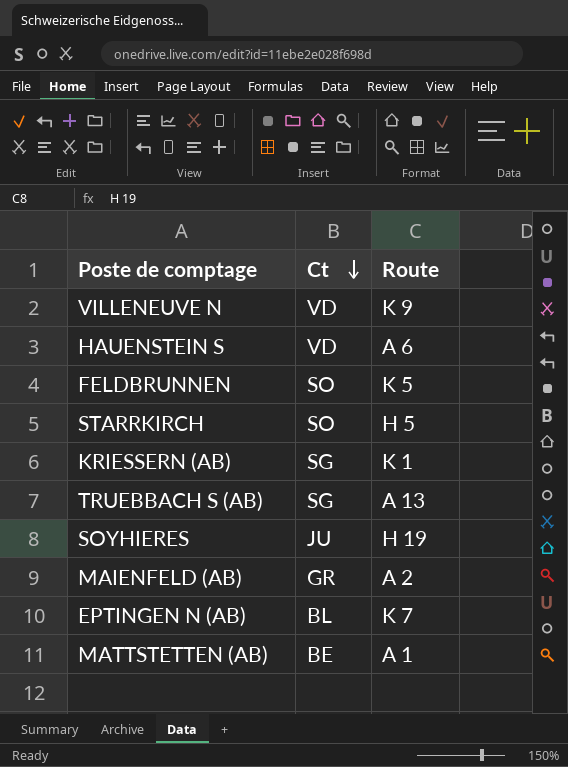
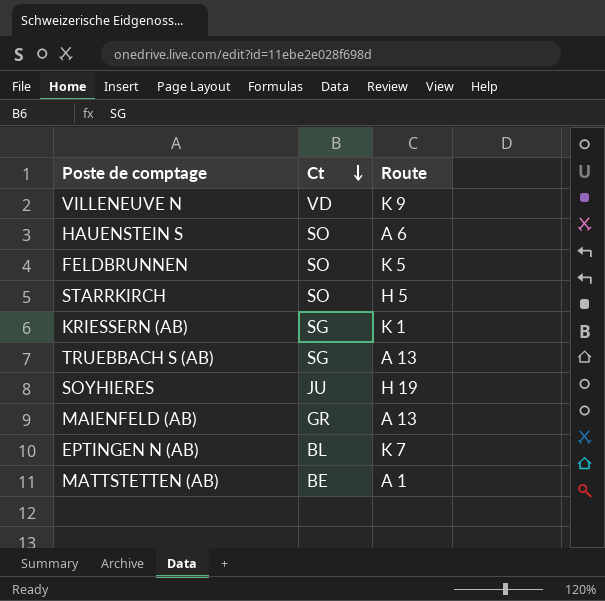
HAUENSTEIN S | Ct: VD -> SO
MAIENFELD (AB) | Route: A 2 -> A 13

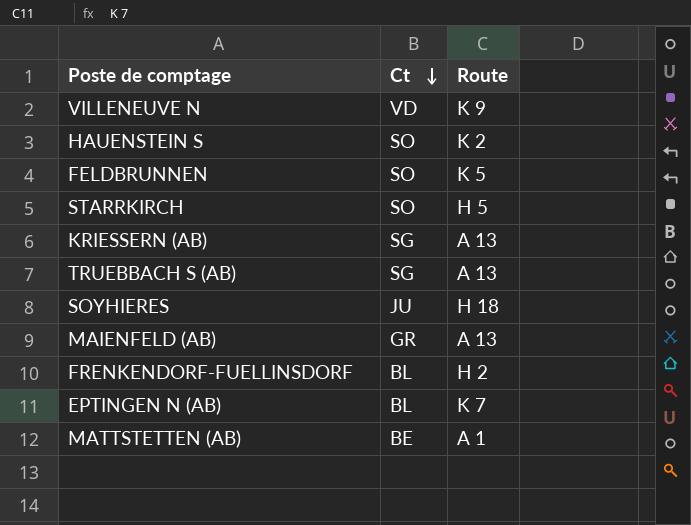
HAUENSTEIN S | Route: A 6 -> K 2
KRIESSERN (AB) | Route: K 1 -> A 13
SOYHIERES | Route: H 19 -> H 18
row FRENKENDORF-FUELLINSDORF: none -> BL | H 2

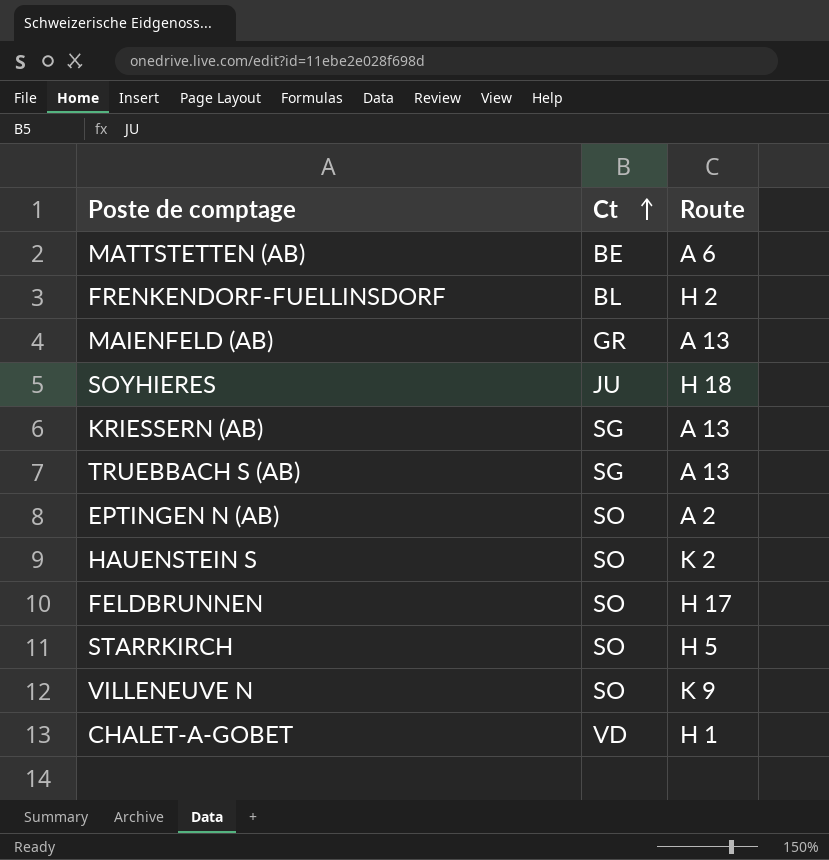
row order: Ct descending -> Ct ascending
MATTSTETTEN (AB) | Route: A 1 -> A 6
EPTINGEN N (AB) | Ct: BL -> SO
EPTINGEN N (AB) | Route: K 7 -> A 2
FELDBRUNNEN | Route: K 5 -> H 17
VILLENEUVE N | Ct: VD -> SO
row CHALET-A-GOBET: none -> VD | H 1

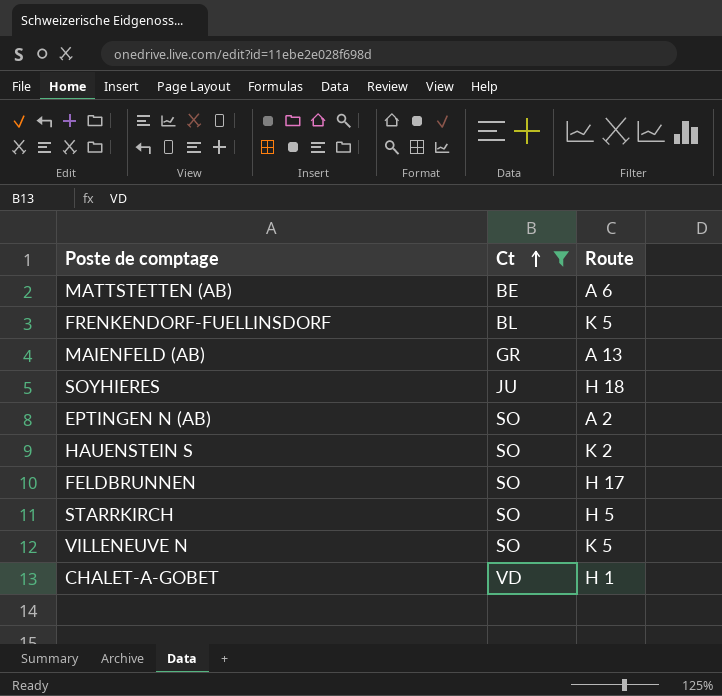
filter: none -> Ct != SG
FRENKENDORF-FUELLINSDORF | Route: H 2 -> K 5
VILLENEUVE N | Route: K 9 -> K 5

